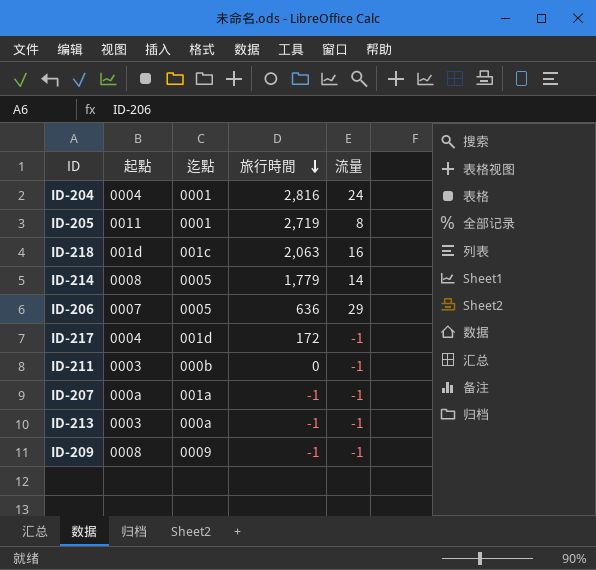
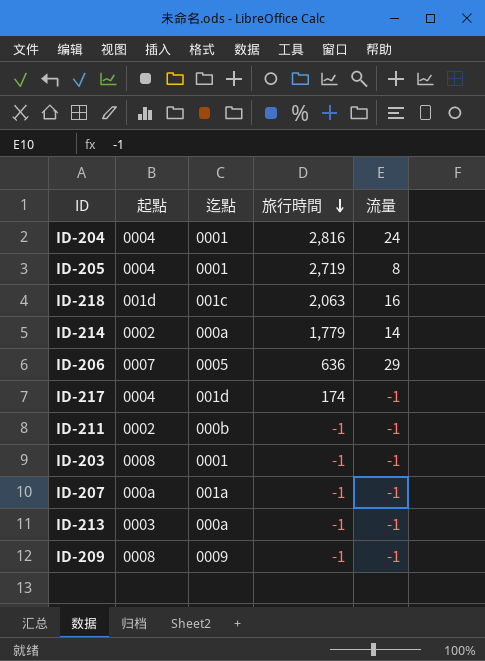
ID-205 | 起點: 0011 -> 0004
ID-214 | 起點: 0008 -> 0002
ID-214 | 迄點: 0005 -> 000a
ID-217 | 旅行時間: 172 -> 174
ID-211 | 起點: 0003 -> 0002
ID-211 | 旅行時間: 0 -> -1
row ID-203: none -> 0008 | 0001 | -1 | -1

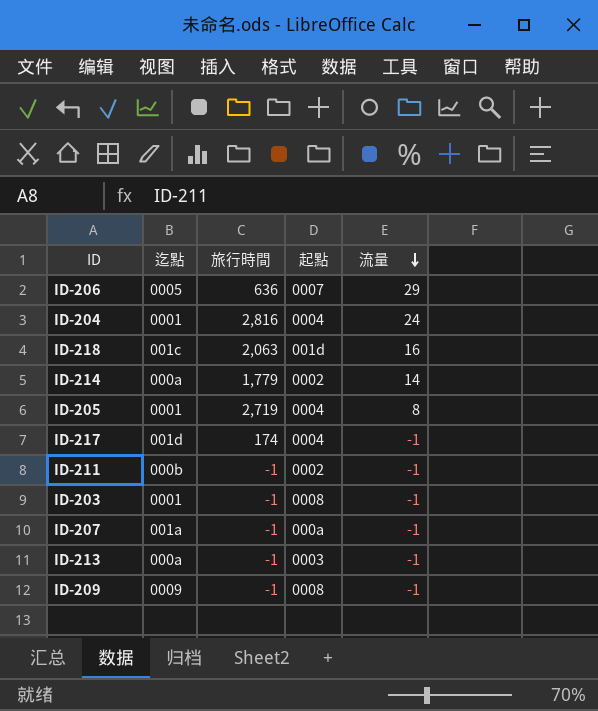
row order: 旅行時間 descending -> 流量 descending
column 起點 | position: 2 -> 4

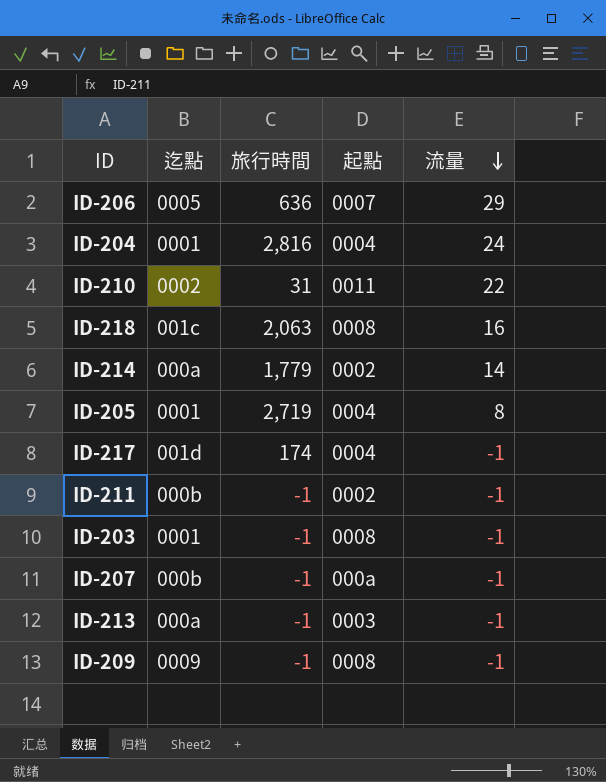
row ID-210: none -> 0002 | 31 | 0011 | 22
ID-218 | 起點: 001d -> 0008
ID-207 | 迄點: 001a -> 000b

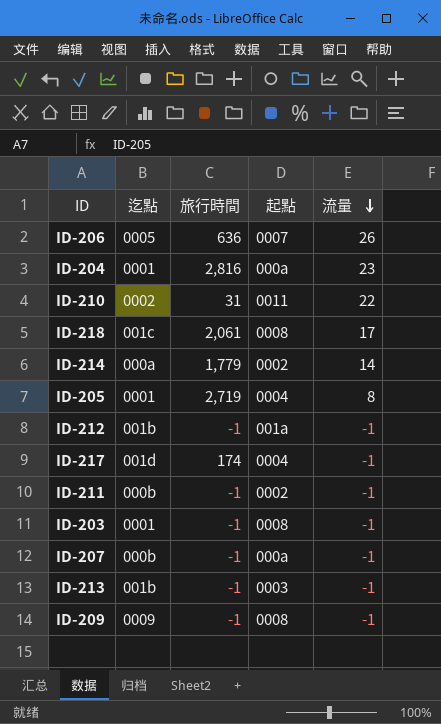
ID-206 | 流量: 29 -> 26
ID-204 | 起點: 0004 -> 000a
ID-204 | 流量: 24 -> 23
ID-218 | 旅行時間: 2,063 -> 2,061
ID-218 | 流量: 16 -> 17
row ID-212: none -> 001b | -1 | 001a | -1
ID-213 | 迄點: 000a -> 001b

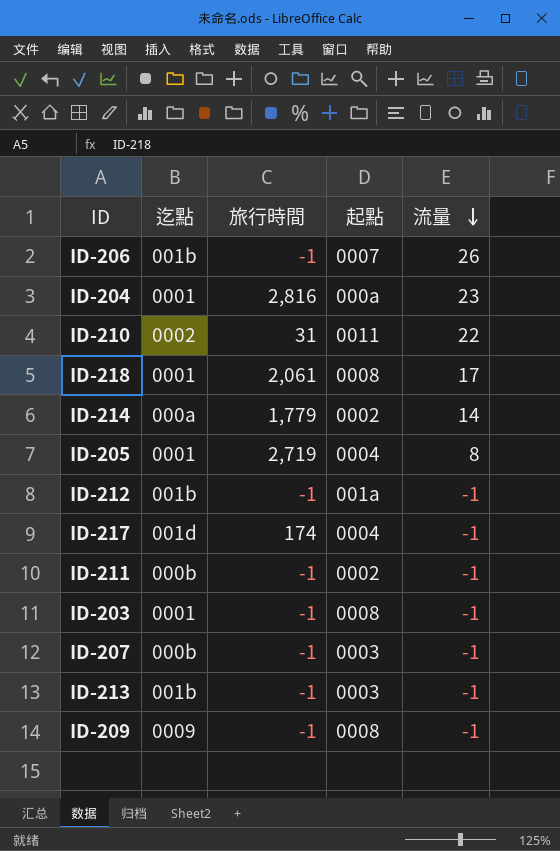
ID-206 | 迄點: 0005 -> 001b
ID-206 | 旅行時間: 636 -> -1
ID-218 | 迄點: 001c -> 0001
ID-207 | 起點: 000a -> 0003

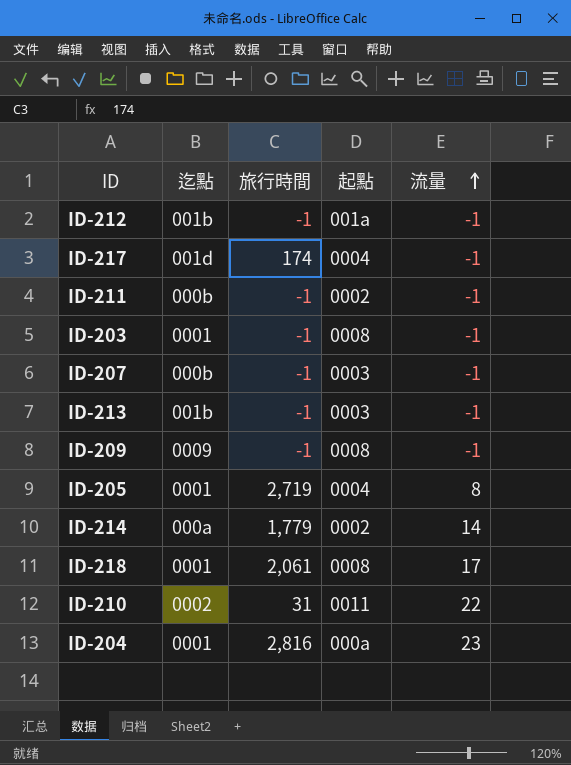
row order: 流量 descending -> 流量 ascending
row ID-206: 001b | -1 | 0007 | 26 -> none

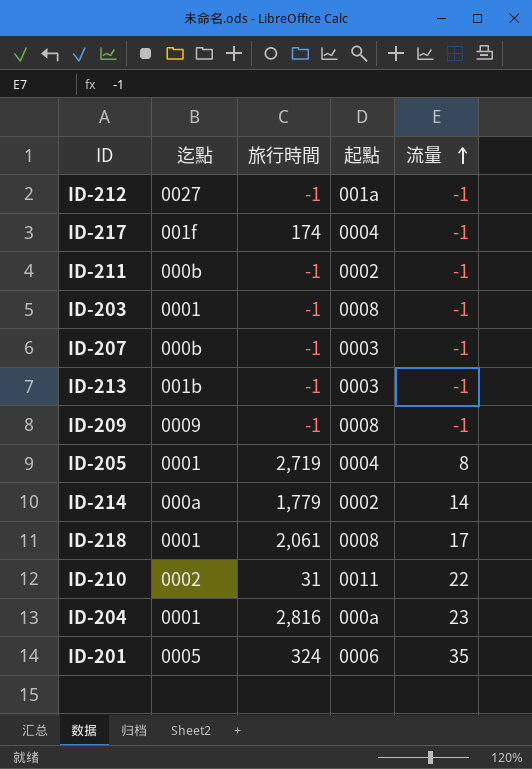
ID-212 | 迄點: 001b -> 0027
ID-217 | 迄點: 001d -> 001f
row ID-201: none -> 0005 | 324 | 0006 | 35

